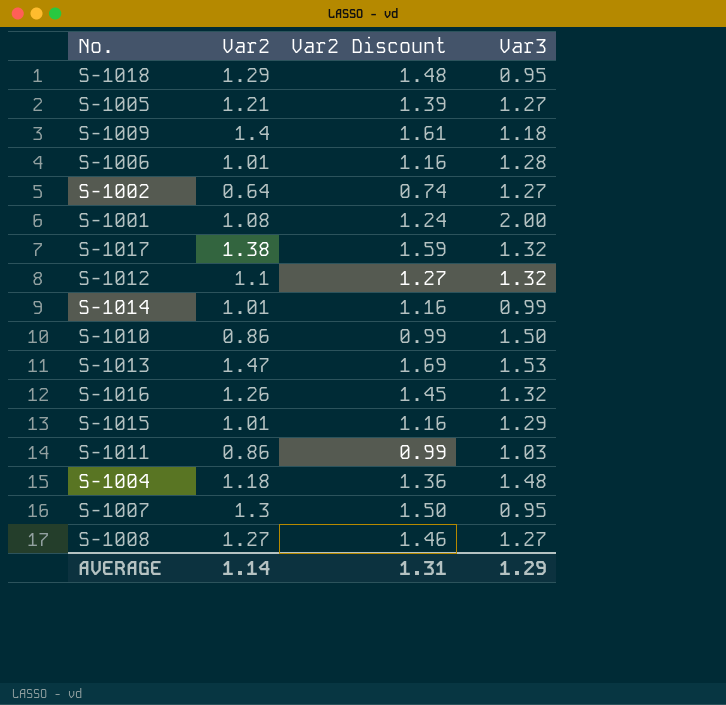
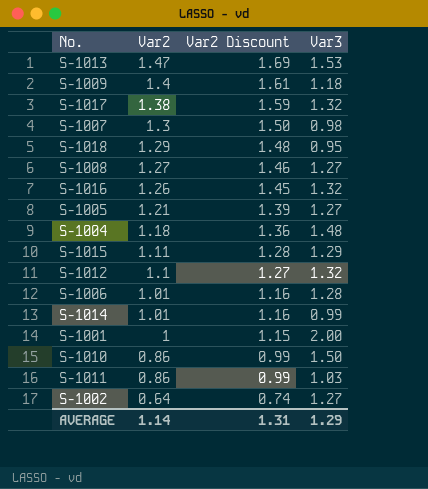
row order: none -> Var2 descending
S-1007 | Var3: 0.95 -> 0.98
S-1015 | Var2: 1.01 -> 1.11
S-1015 | Var2 Discount: 1.16 -> 1.28
S-1001 | Var2: 1.08 -> 1
S-1001 | Var2 Discount: 1.24 -> 1.15

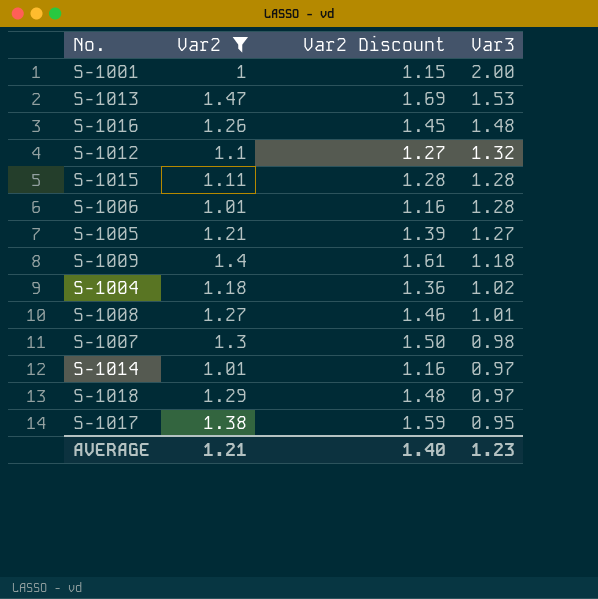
filter: none -> Var2 >= 1
row order: Var2 descending -> Var3 descending
S-1016 | Var3: 1.32 -> 1.48
S-1015 | Var3: 1.29 -> 1.28
S-1004 | Var3: 1.48 -> 1.02
S-1008 | Var3: 1.27 -> 1.01
S-1014 | Var3: 0.99 -> 0.97
S-1018 | Var3: 0.95 -> 0.97
S-1017 | Var3: 1.32 -> 0.95
AVERAGE | Var2: 1.14 -> 1.21
AVERAGE | Var2 Discount: 1.31 -> 1.40
AVERAGE | Var3: 1.29 -> 1.23

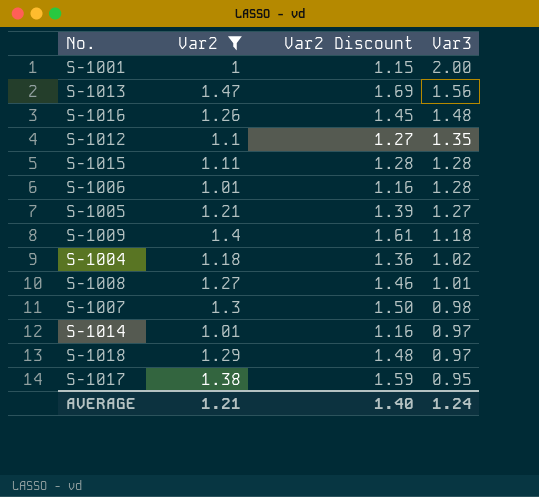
S-1013 | Var3: 1.53 -> 1.56
S-1012 | Var3: 1.32 -> 1.35
AVERAGE | Var3: 1.23 -> 1.24

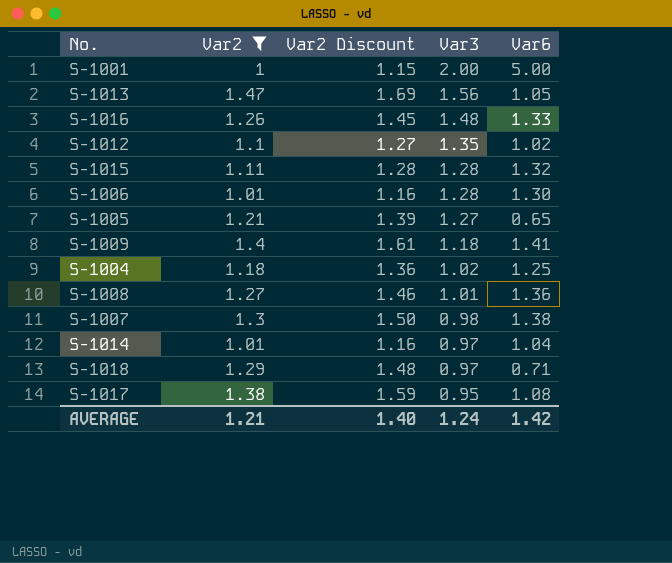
column Var6 | position: none -> 5

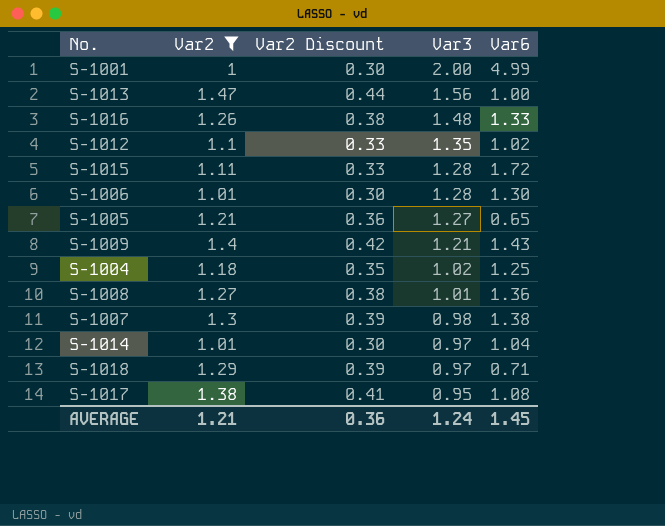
column Var2 Discount | formula: [Var2] * 1.15 -> [Var2] * 0.3
S-1001 | Var6: 5.00 -> 4.99
S-1013 | Var6: 1.05 -> 1.00
S-1015 | Var6: 1.32 -> 1.72
S-1009 | Var3: 1.18 -> 1.21
S-1009 | Var6: 1.41 -> 1.43
AVERAGE | Var2 Discount: 1.40 -> 0.36
AVERAGE | Var6: 1.42 -> 1.45

